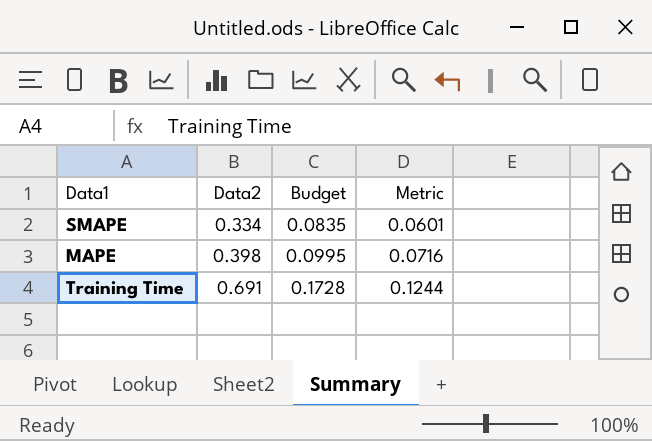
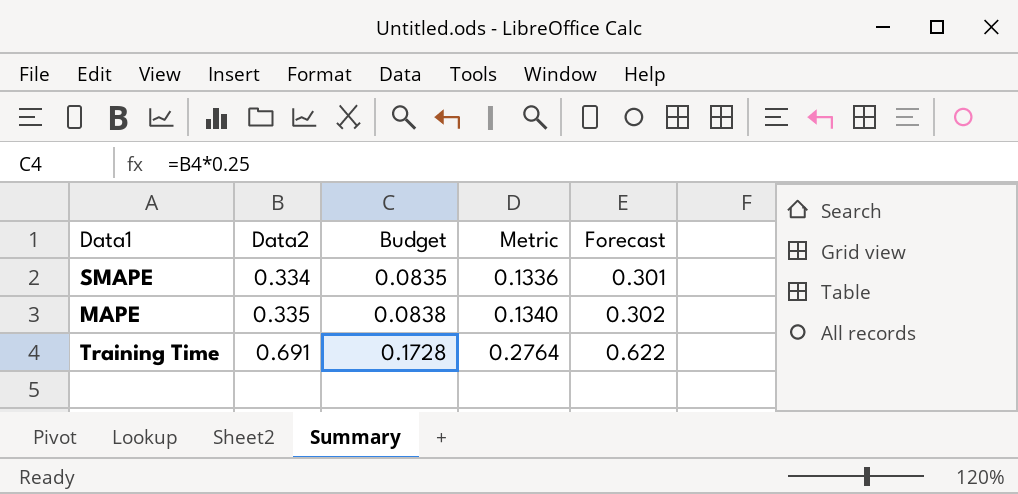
column Metric | formula: [Data2] * 0.18 -> [Data2] * 0.4
column Forecast | formula: none -> [Data2] * 0.9
MAPE | Data2: 0.398 -> 0.335
MAPE | Budget: 0.0995 -> 0.0838

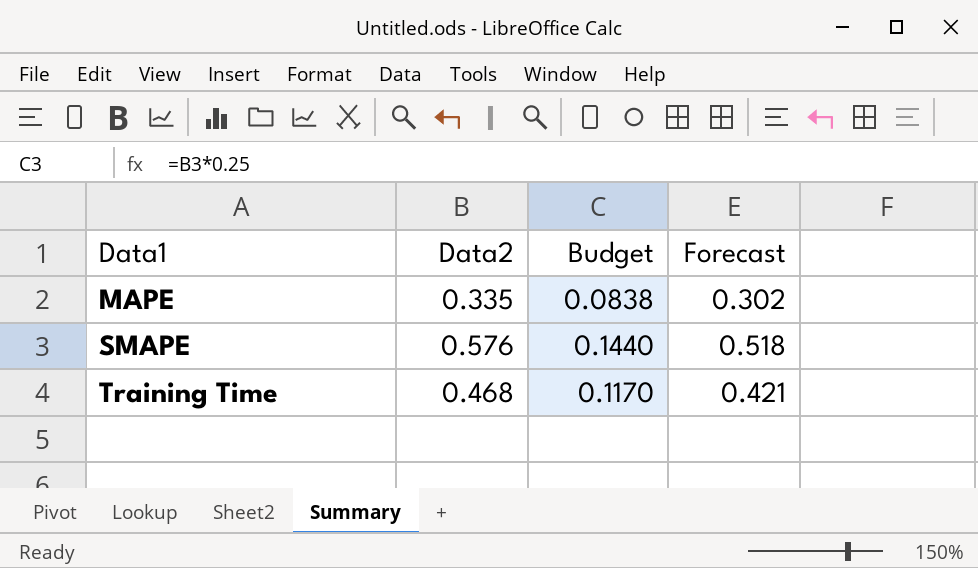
row order: Data2 ascending -> Data1 ascending
column Metric | formula: [Data2] * 0.4 -> none
SMAPE | Data2: 0.334 -> 0.576
SMAPE | Budget: 0.0835 -> 0.1440
SMAPE | Forecast: 0.301 -> 0.518
Training Time | Data2: 0.691 -> 0.468
Training Time | Budget: 0.1728 -> 0.1170
Training Time | Forecast: 0.622 -> 0.421

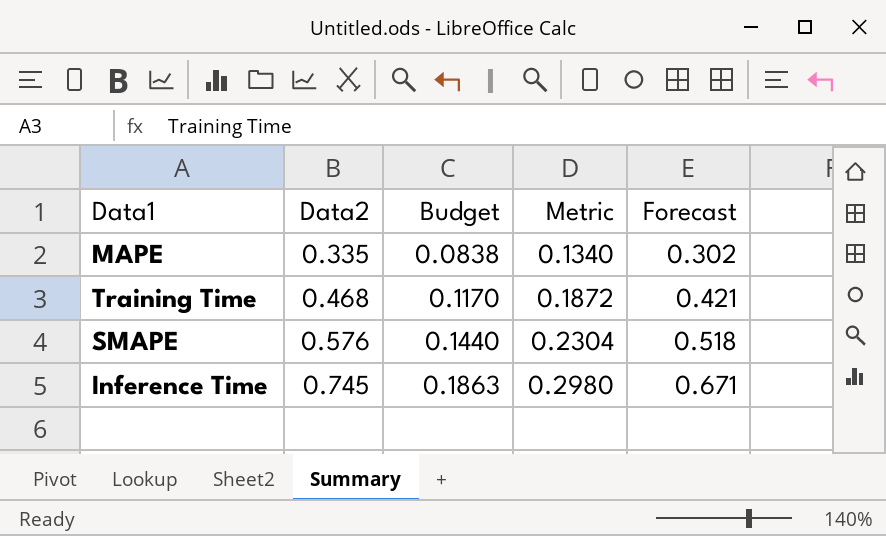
row order: Data1 ascending -> Data2 ascending
column Metric | formula: none -> [Data2] * 0.4
row Inference Time: none -> 0.745 | 0.1863 | 0.2980 | 0.671

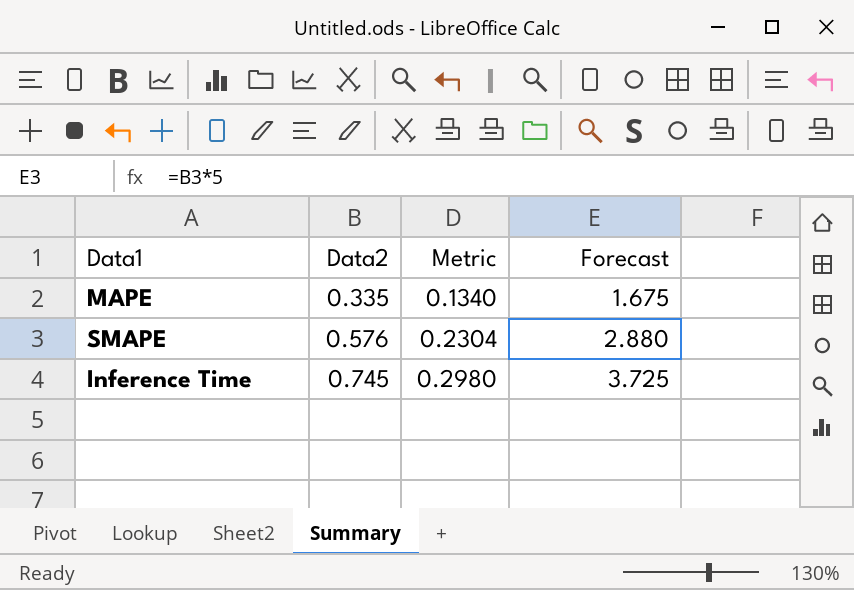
column Budget | formula: [Data2] * 0.25 -> none
column Forecast | formula: [Data2] * 0.9 -> [Data2] * 5
row Training Time: 0.468 | 0.1170 | 0.1872 | 0.421 -> none

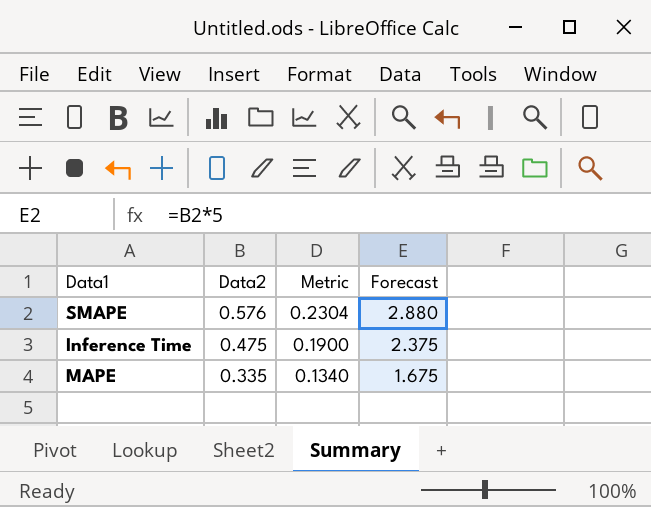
row order: Data2 ascending -> Data2 descending
Inference Time | Data2: 0.745 -> 0.475
Inference Time | Metric: 0.2980 -> 0.1900
Inference Time | Forecast: 3.725 -> 2.375

